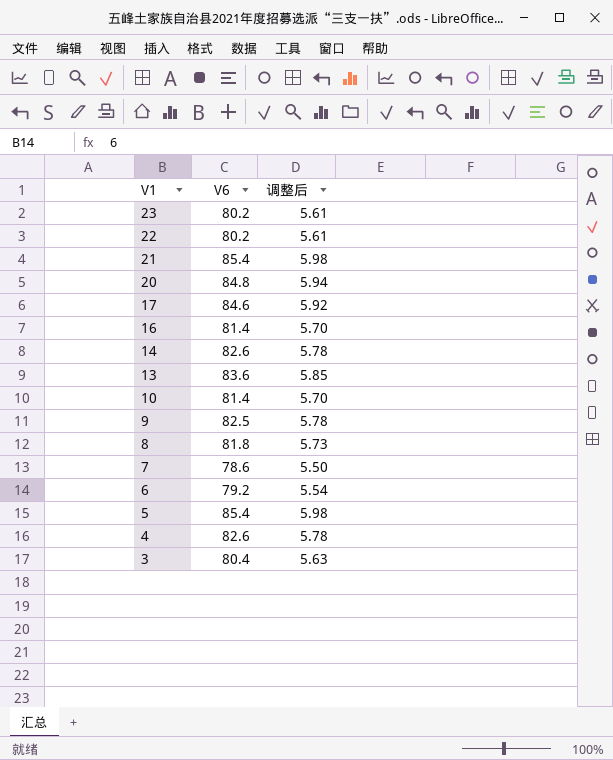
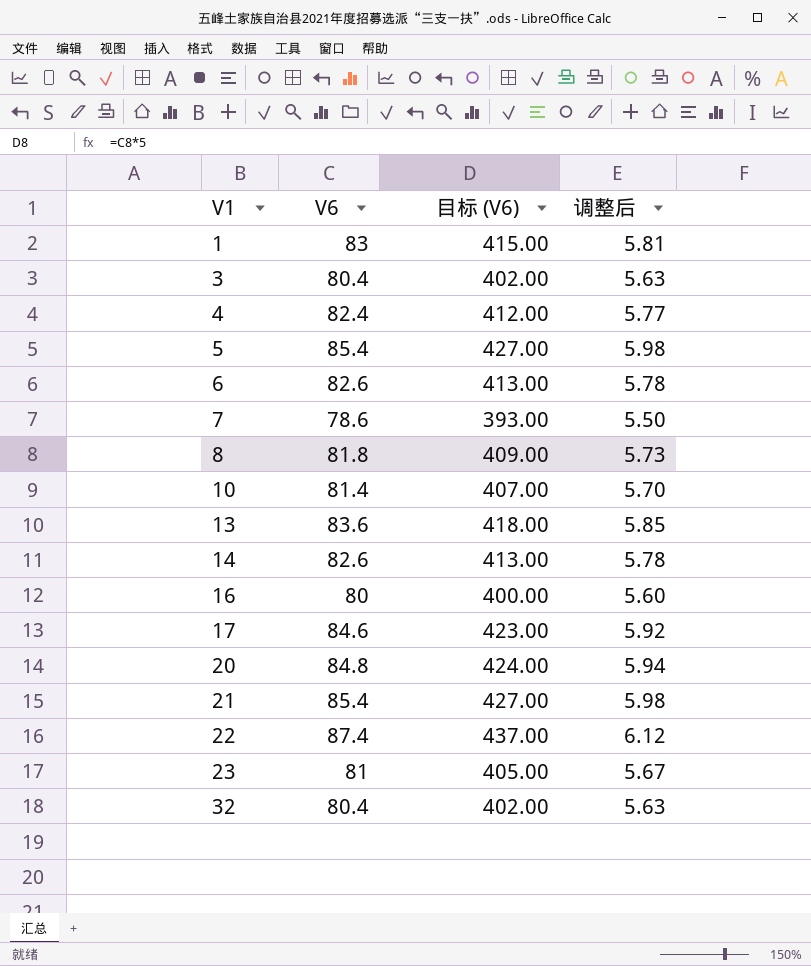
row order: V1 descending -> V1 ascending
column 目标 (V6) | formula: none -> [V6] * 5
row 9: 82.5 | 5.78 -> none
row 1: none -> 83 | 415.00 | 5.81
4 | V6: 82.6 -> 82.4
4 | 调整后: 5.78 -> 5.77
6 | V6: 79.2 -> 82.6
6 | 调整后: 5.54 -> 5.78
16 | V6: 81.4 -> 80
16 | 调整后: 5.70 -> 5.60
22 | V6: 80.2 -> 87.4
22 | 调整后: 5.61 -> 6.12
23 | V6: 80.2 -> 81
23 | 调整后: 5.61 -> 5.67
row 32: none -> 80.4 | 402.00 | 5.63

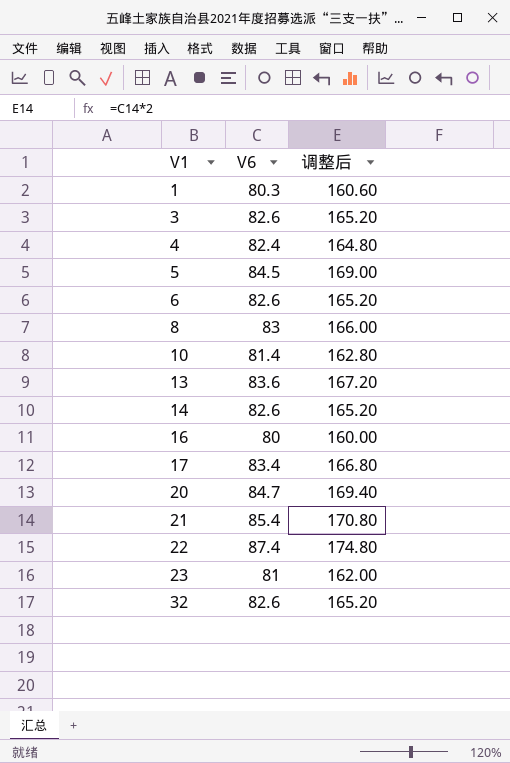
column 目标 (V6) | formula: [V6] * 5 -> none
column 调整后 | formula: [V6] * 0.07 -> [V6] * 2
row 7: 78.6 | 393.00 | 5.50 -> none
1 | V6: 83 -> 80.3
3 | V6: 80.4 -> 82.6
5 | V6: 85.4 -> 84.5
8 | V6: 81.8 -> 83
17 | V6: 84.6 -> 83.4
20 | V6: 84.8 -> 84.7
32 | V6: 80.4 -> 82.6

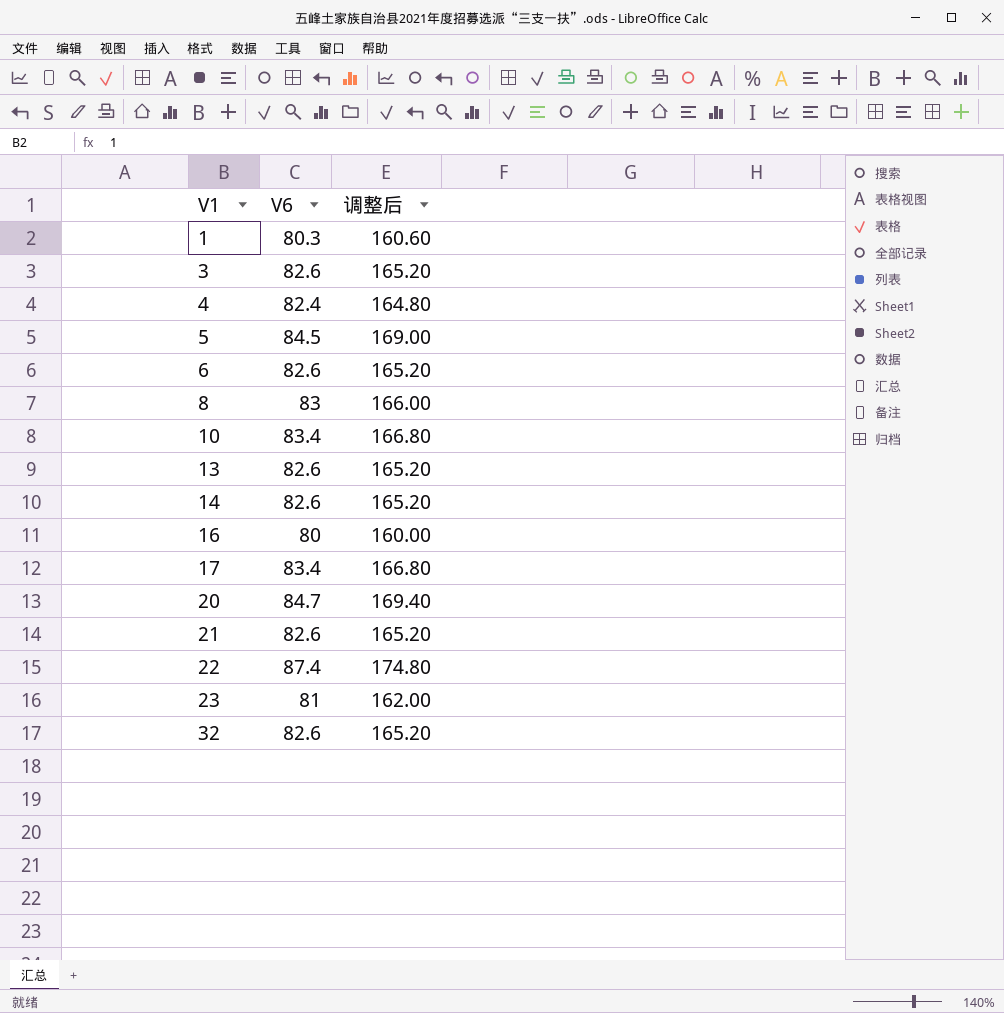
10 | V6: 81.4 -> 83.4
10 | 调整后: 162.80 -> 166.80
13 | V6: 83.6 -> 82.6
13 | 调整后: 167.20 -> 165.20
21 | V6: 85.4 -> 82.6
21 | 调整后: 170.80 -> 165.20

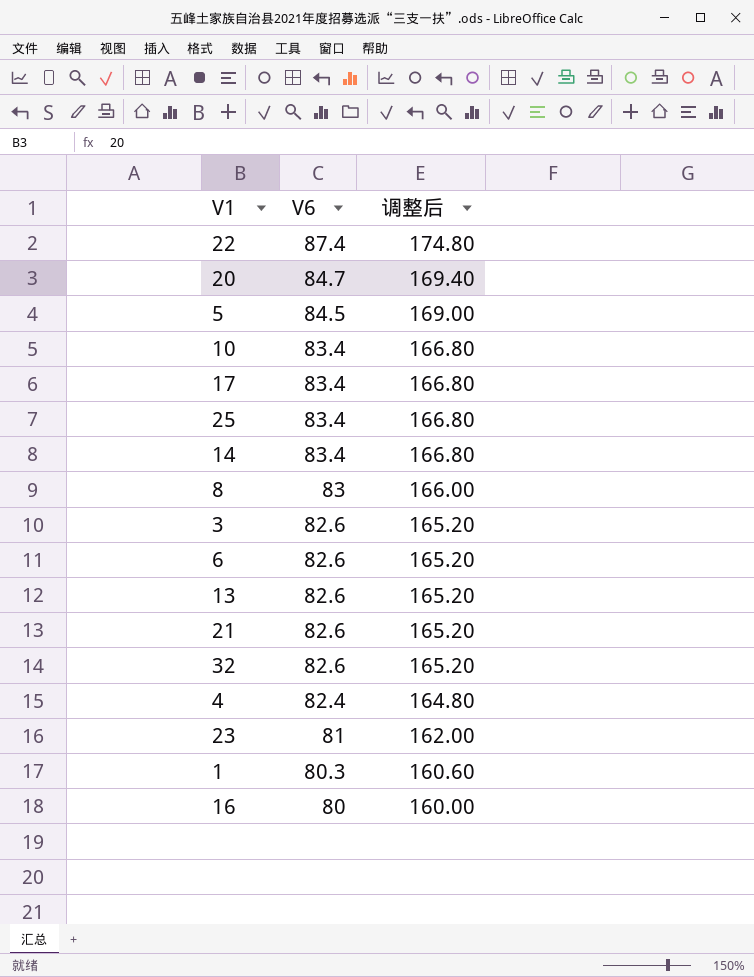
row order: V1 ascending -> V6 descending
row 25: none -> 83.4 | 166.80
14 | V6: 82.6 -> 83.4
14 | 调整后: 165.20 -> 166.80

